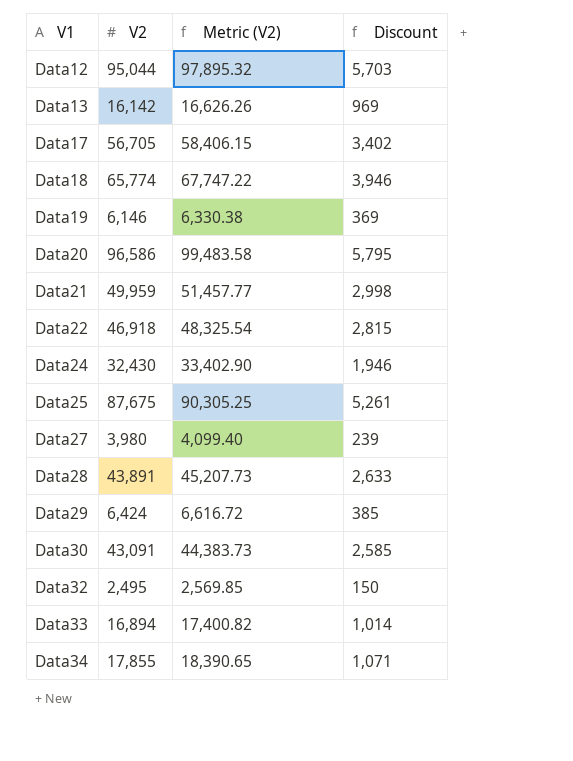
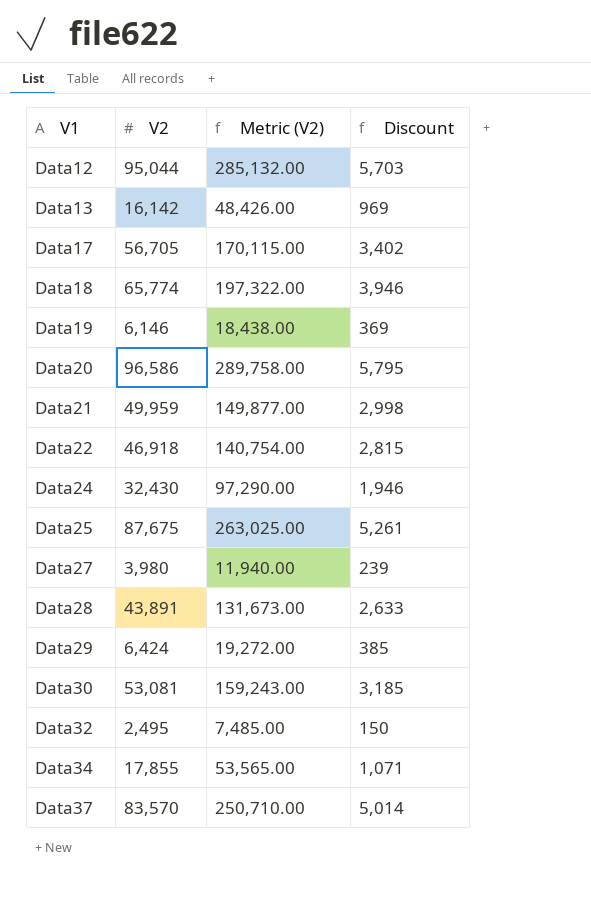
column Metric (V2) | formula: [V2] * 1.03 -> [V2] * 3
row Data33: 16,894 | 17,400.82 | 1,014 -> none
Data30 | V2: 43,091 -> 53,081
Data30 | Discount: 2,585 -> 3,185
row Data37: none -> 83,570 | 250,710.00 | 5,014

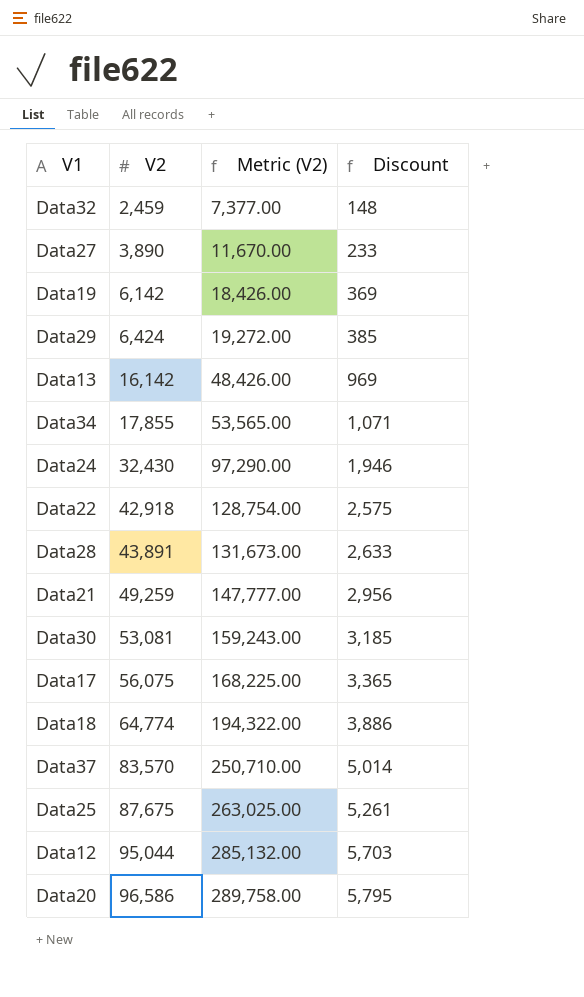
row order: V1 ascending -> V2 ascending
Data32 | V2: 2,495 -> 2,459
Data32 | Metric (V2): 7,485.00 -> 7,377.00
Data32 | Discount: 150 -> 148
Data27 | V2: 3,980 -> 3,890
Data27 | Metric (V2): 11,940.00 -> 11,670.00
Data27 | Discount: 239 -> 233
Data19 | V2: 6,146 -> 6,142
Data19 | Metric (V2): 18,438.00 -> 18,426.00
Data22 | V2: 46,918 -> 42,918
Data22 | Metric (V2): 140,754.00 -> 128,754.00
Data22 | Discount: 2,815 -> 2,575
Data21 | V2: 49,959 -> 49,259
Data21 | Metric (V2): 149,877.00 -> 147,777.00
Data21 | Discount: 2,998 -> 2,956
Data17 | V2: 56,705 -> 56,075
Data17 | Metric (V2): 170,115.00 -> 168,225.00
Data17 | Discount: 3,402 -> 3,365
Data18 | V2: 65,774 -> 64,774
Data18 | Metric (V2): 197,322.00 -> 194,322.00
Data18 | Discount: 3,946 -> 3,886

